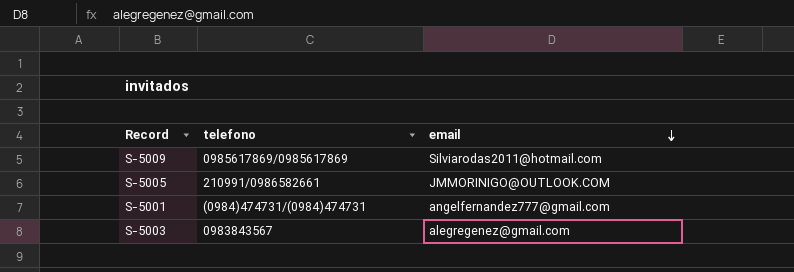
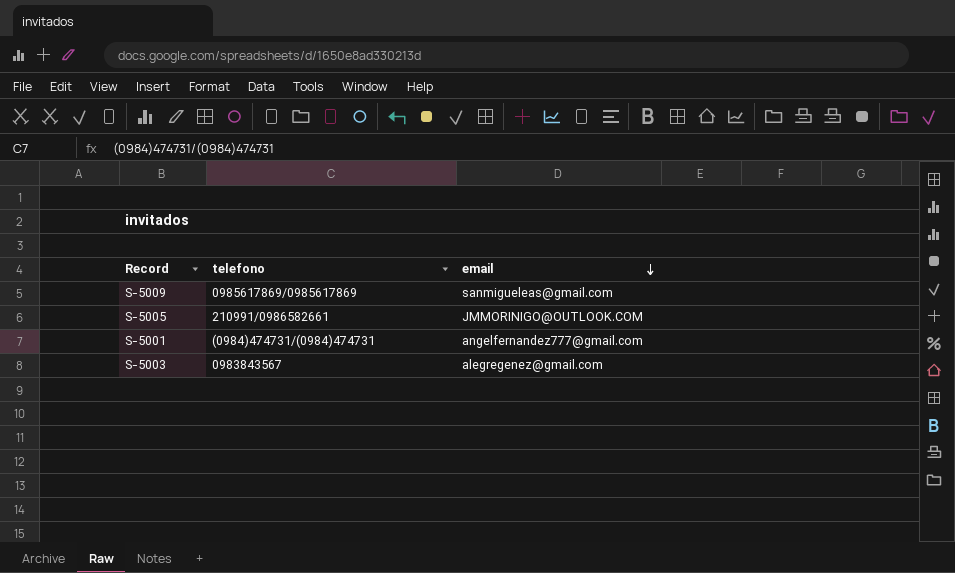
S-5009 | email: Silviarodas2011@hotmail.com -> sanmigueleas@gmail.com

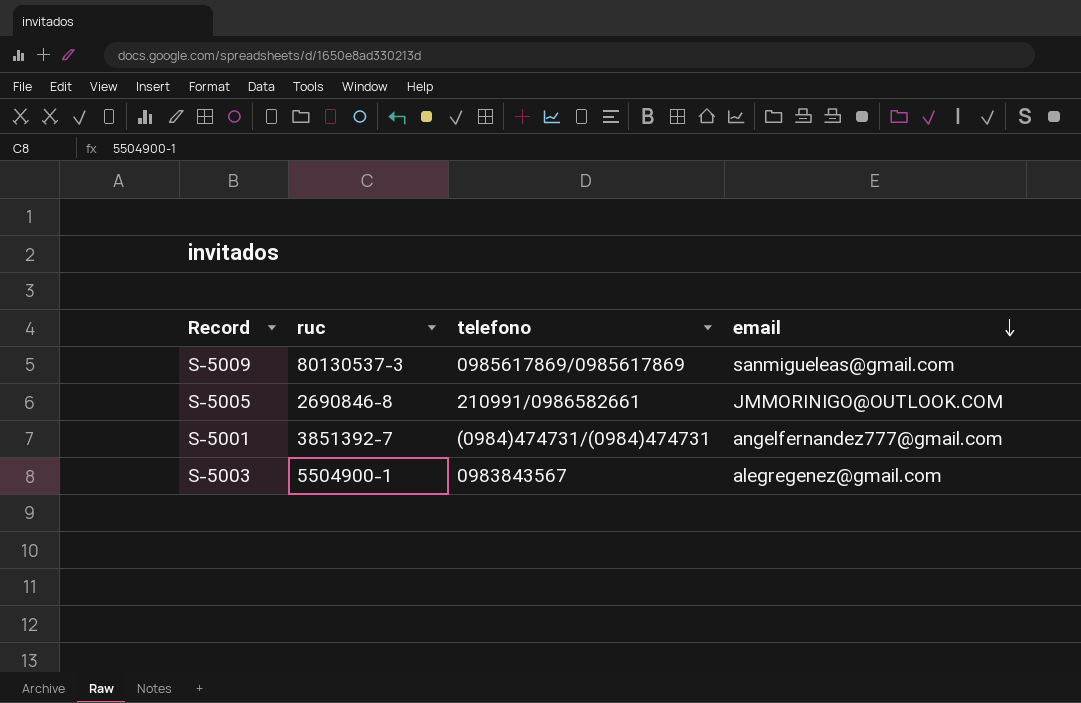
column ruc | position: none -> 2

